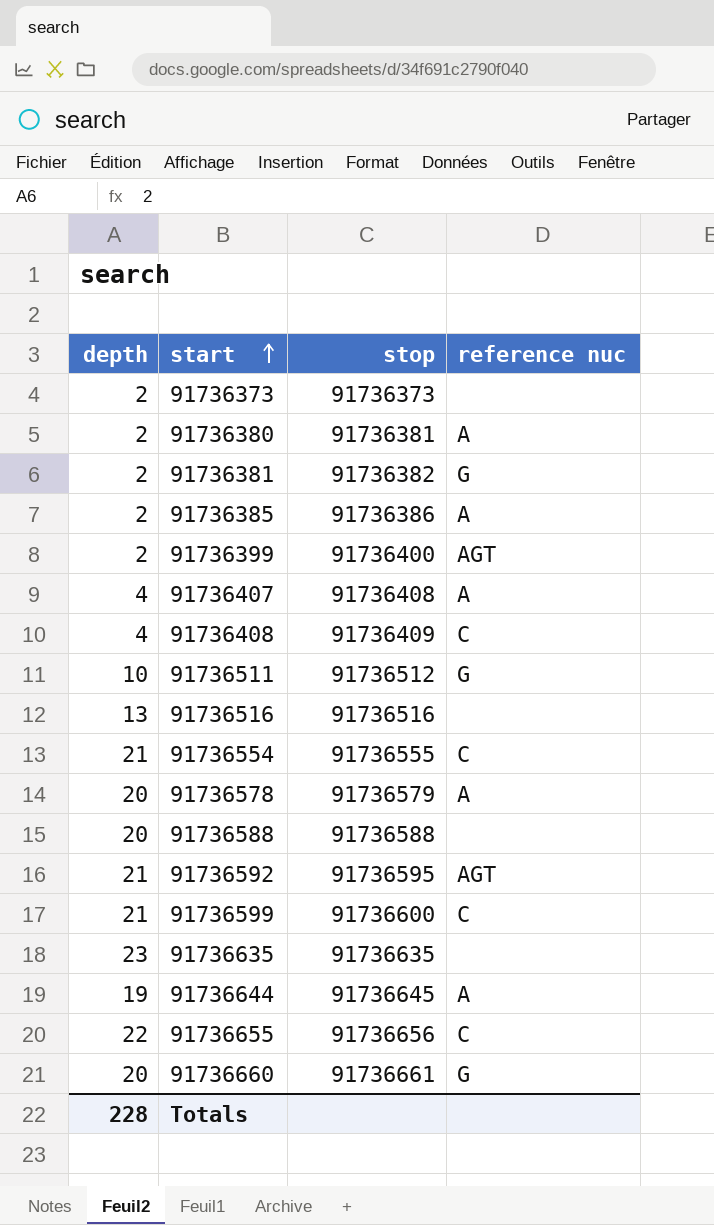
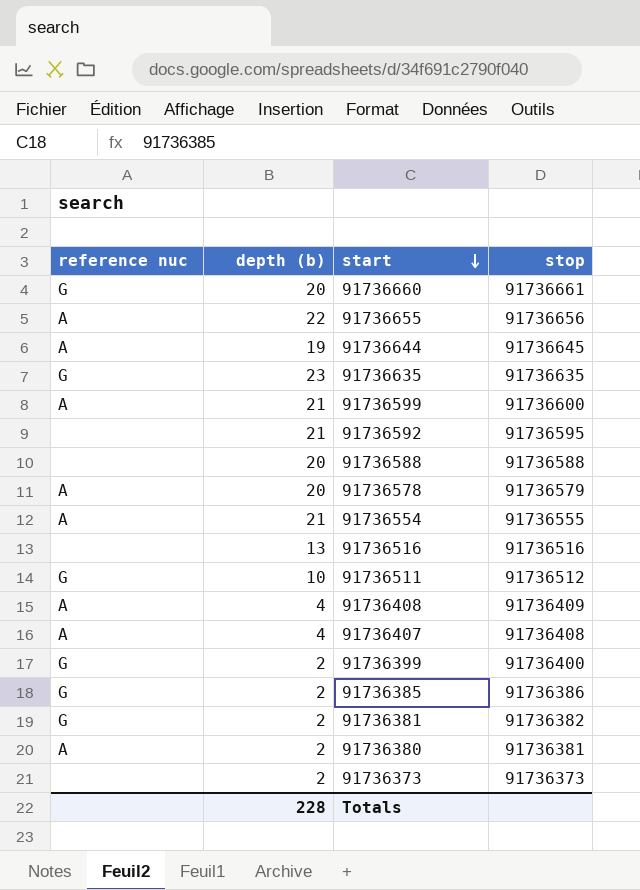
row order: start ascending -> start descending
column reference nuc | position: 4 -> 1
column name: depth -> depth (b)
91736655 | reference nuc: C -> A
91736635 | reference nuc: none -> G
91736599 | reference nuc: C -> A
91736592 | reference nuc: AGT -> none
91736554 | reference nuc: C -> A
91736408 | reference nuc: C -> A
91736399 | reference nuc: AGT -> G
91736385 | reference nuc: A -> G

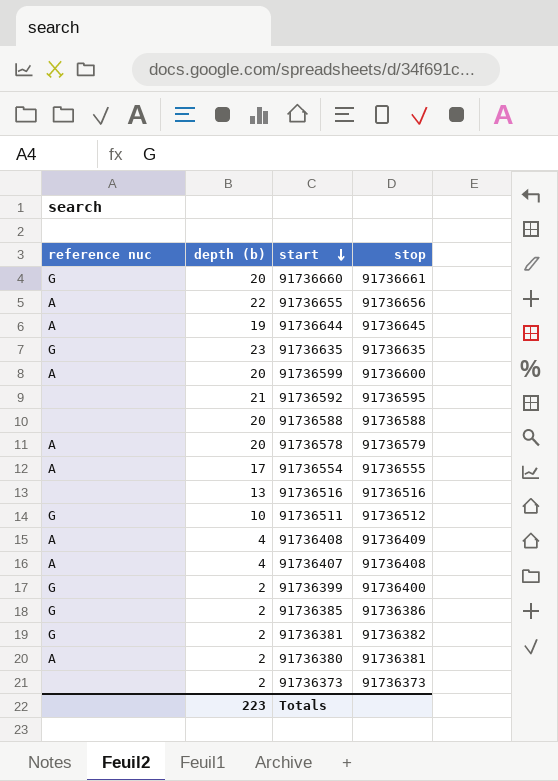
91736599 | depth (b): 21 -> 20
91736554 | depth (b): 21 -> 17
Totals | depth (b): 228 -> 223

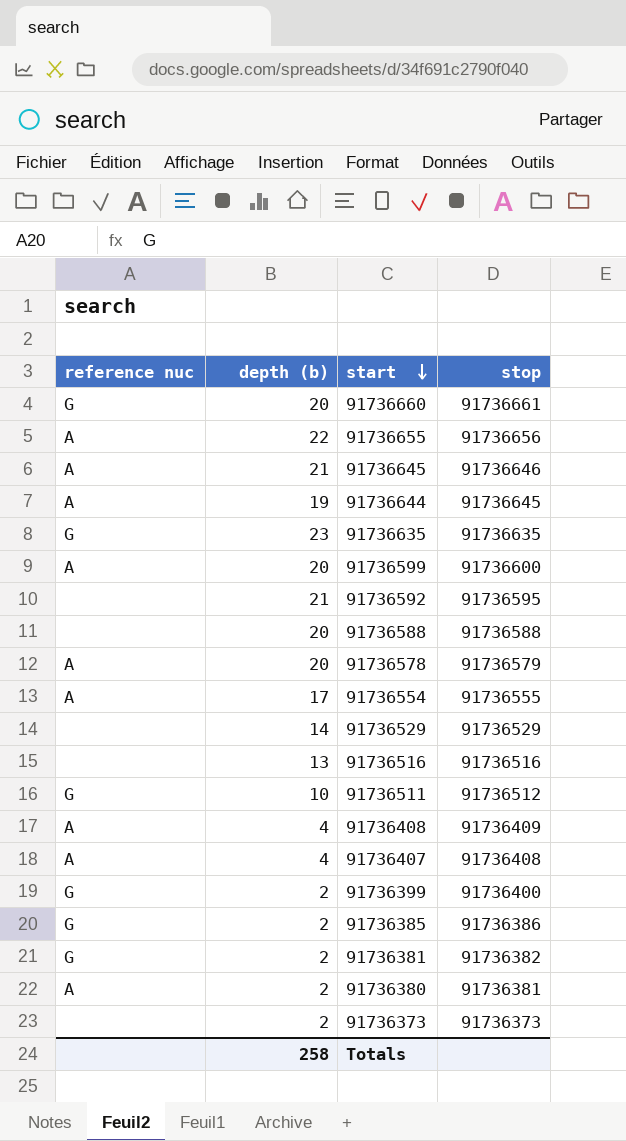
row 91736645: none -> A | 21 | 91736646
row 91736529: none -> none | 14 | 91736529
Totals | depth (b): 223 -> 258

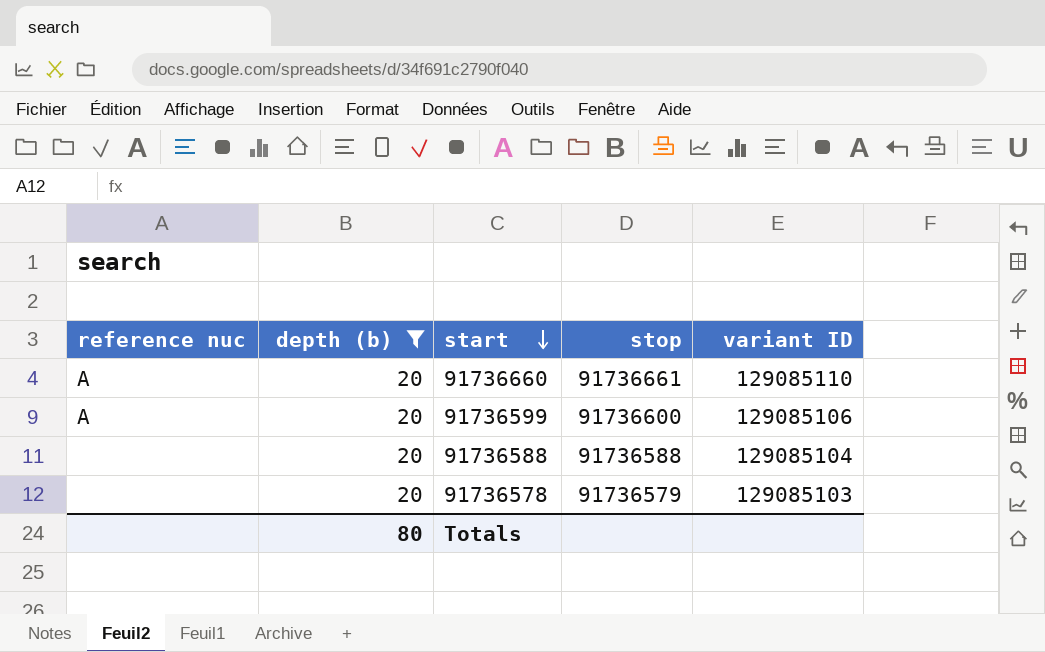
filter: none -> depth (b) = 20
column variant ID | position: none -> 5
91736660 | reference nuc: G -> A
91736578 | reference nuc: A -> none
Totals | depth (b): 258 -> 80

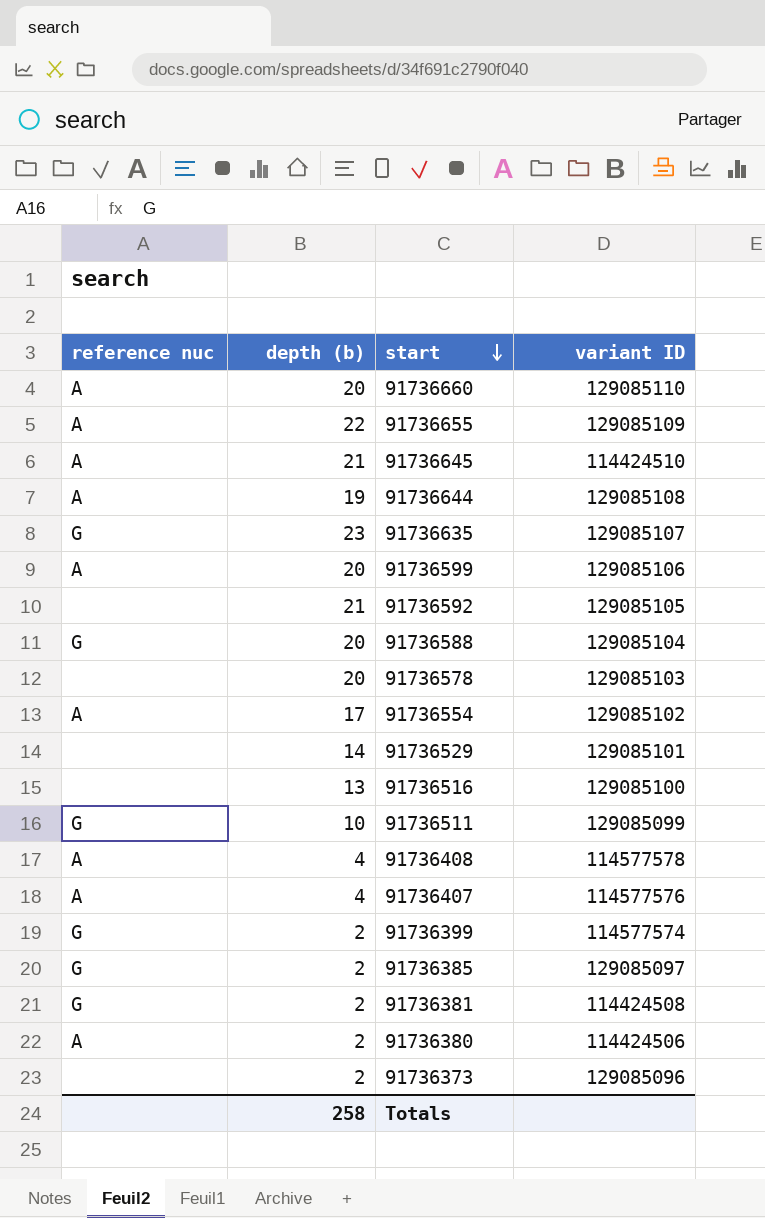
filter: depth (b) = 20 -> none
column stop | position: 4 -> none
91736588 | reference nuc: none -> G
Totals | depth (b): 80 -> 258

